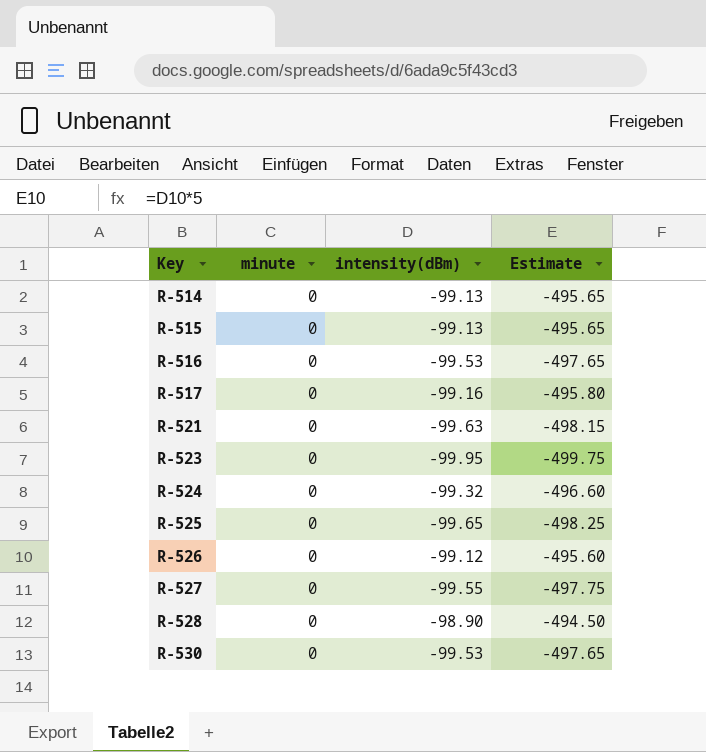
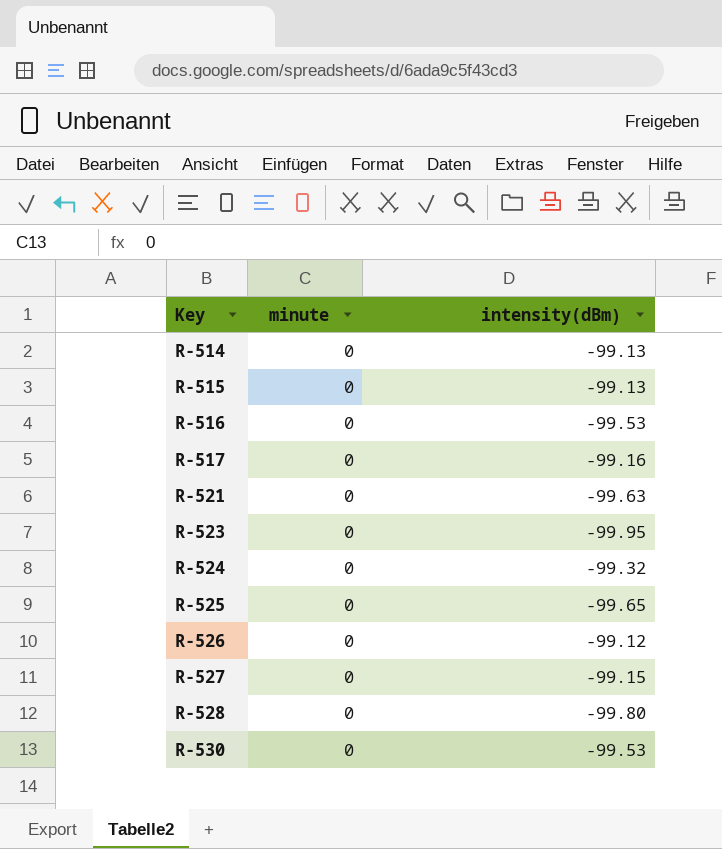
column Estimate | formula: [intensity(dBm)] * 5 -> none
R-527 | intensity(dBm): -99.55 -> -99.15
R-528 | intensity(dBm): -98.90 -> -99.80

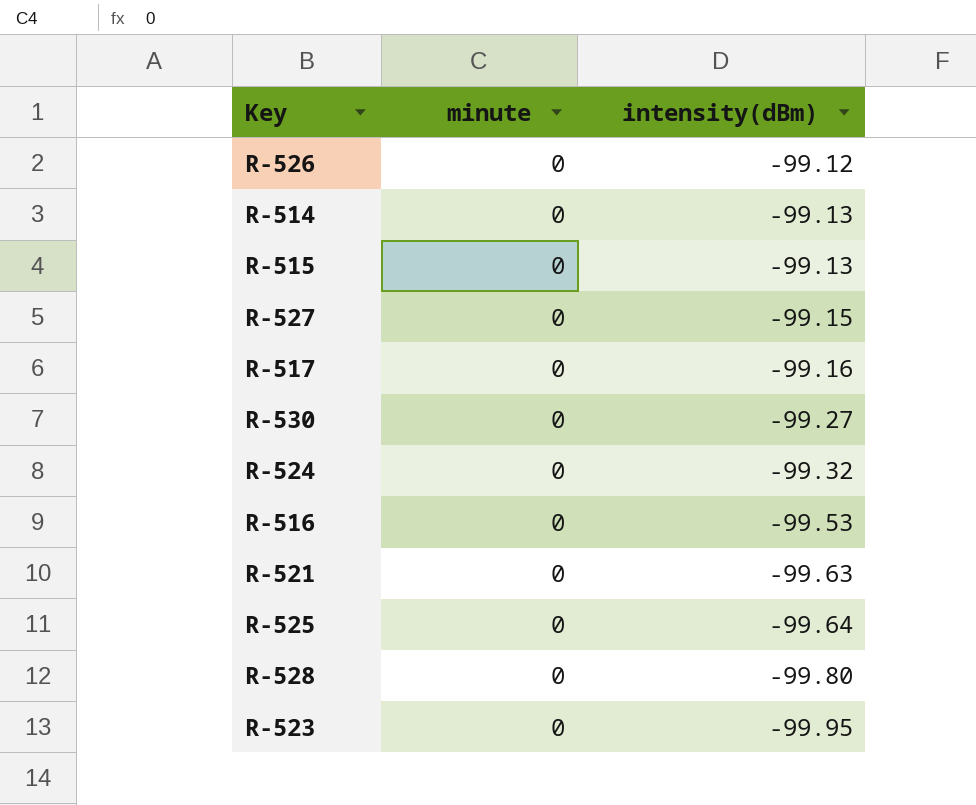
row order: Key ascending -> intensity(dBm) descending
R-530 | intensity(dBm): -99.53 -> -99.27
R-525 | intensity(dBm): -99.65 -> -99.64

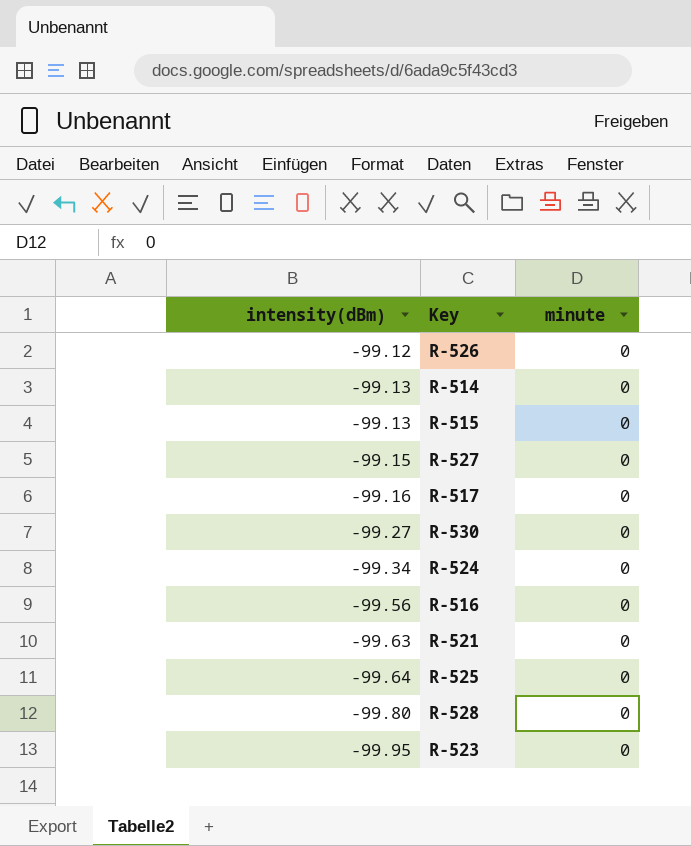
column intensity(dBm) | position: 3 -> 1
R-524 | intensity(dBm): -99.32 -> -99.34
R-516 | intensity(dBm): -99.53 -> -99.56

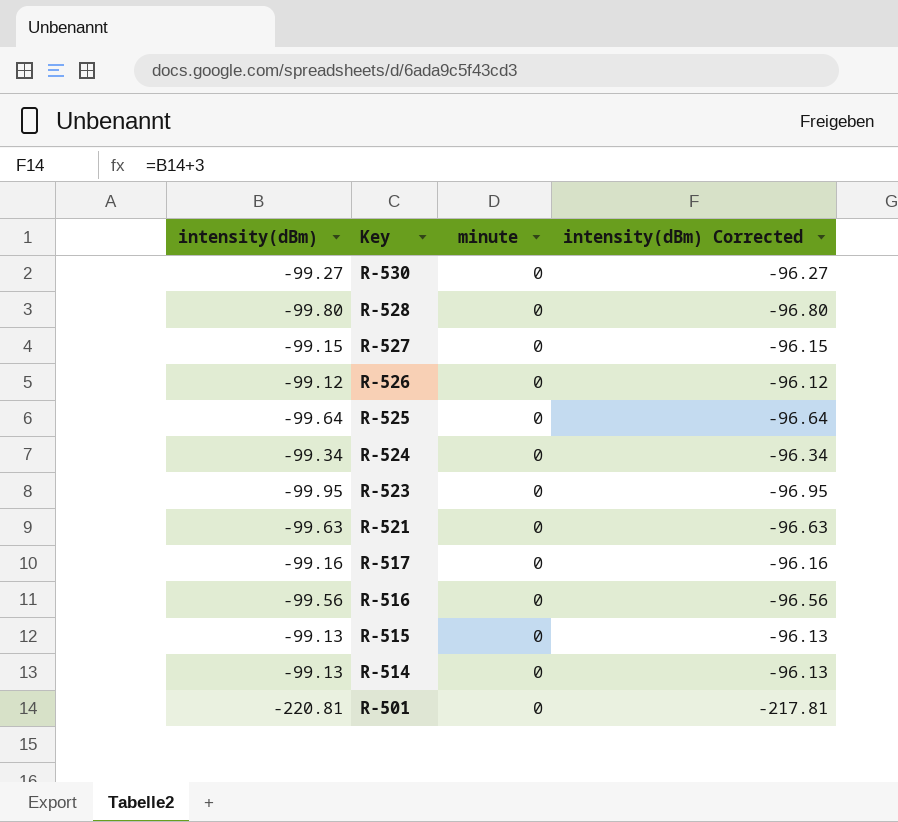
row order: intensity(dBm) descending -> Key descending
column intensity(dBm) Corrected | formula: none -> [intensity(dBm)] + 3
row R-501: none -> -220.81 | 0 | -217.81

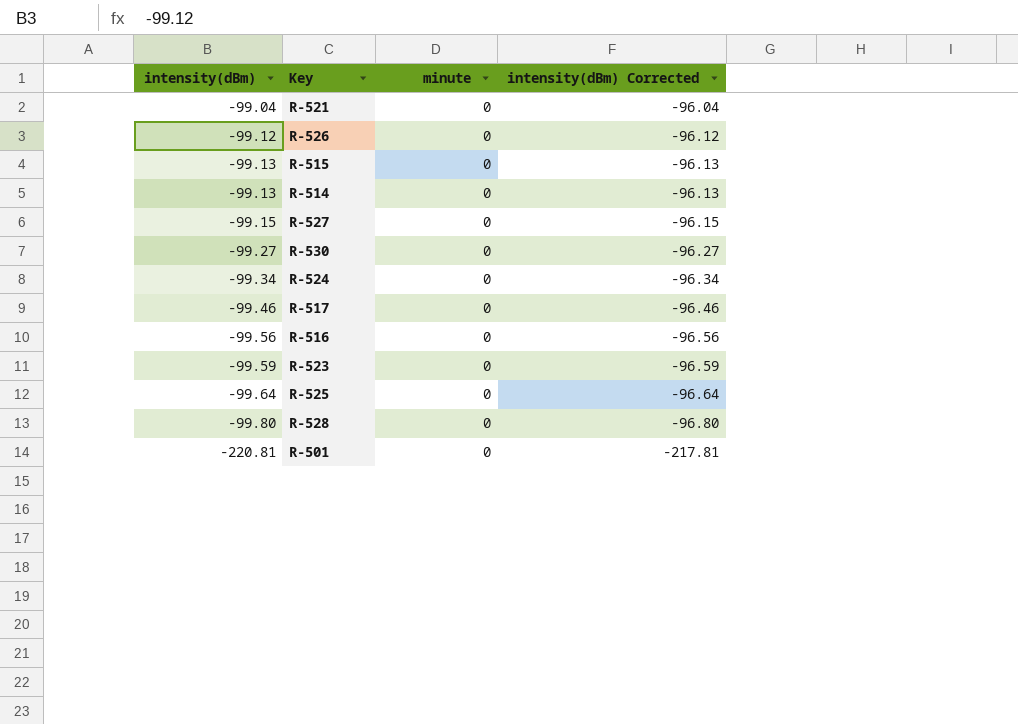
row order: Key descending -> intensity(dBm) descending
R-521 | intensity(dBm): -99.63 -> -99.04
R-521 | intensity(dBm) Corrected: -96.63 -> -96.04
R-517 | intensity(dBm): -99.16 -> -99.46
R-517 | intensity(dBm) Corrected: -96.16 -> -96.46
R-523 | intensity(dBm): -99.95 -> -99.59
R-523 | intensity(dBm) Corrected: -96.95 -> -96.59

